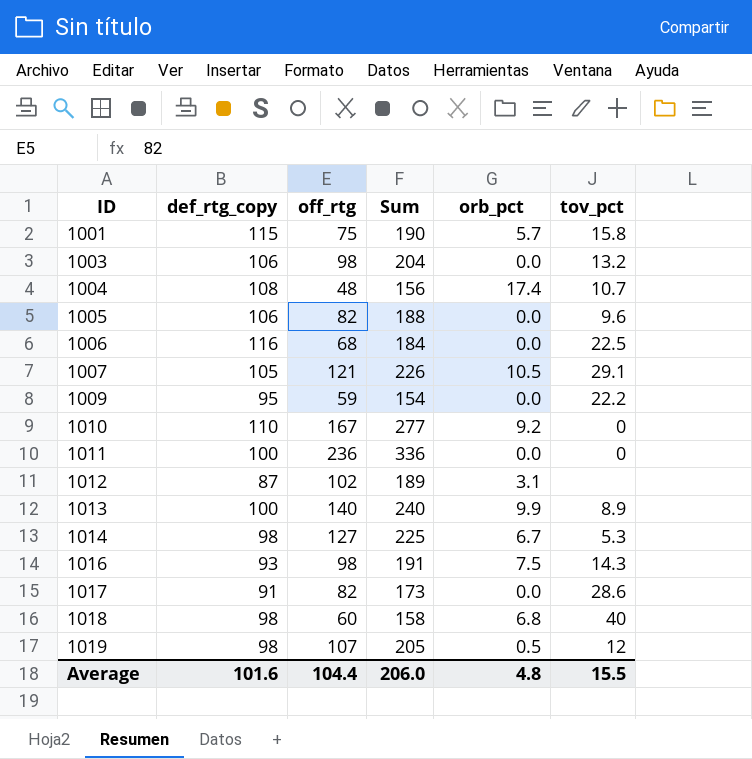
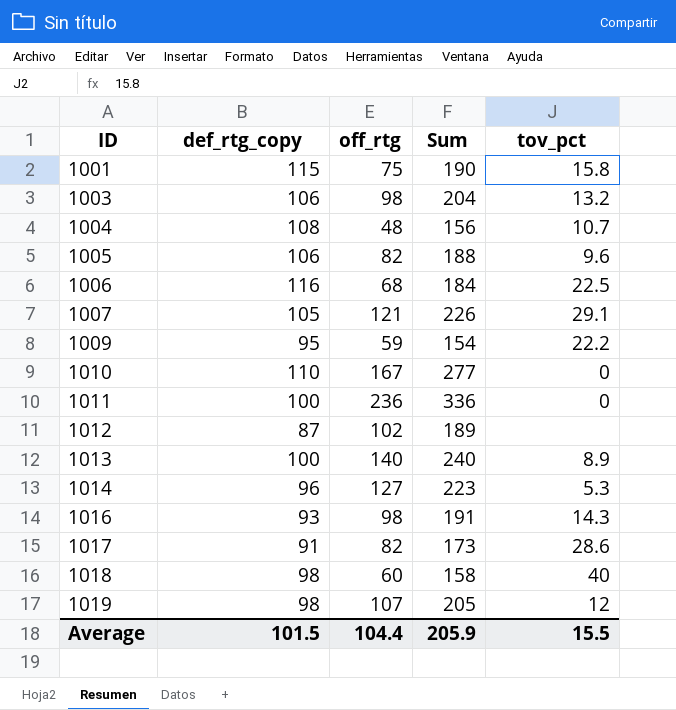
column orb_pct | position: 5 -> none
1014 | def_rtg_copy: 98 -> 96
1014 | Sum: 225 -> 223
Average | def_rtg_copy: 101.6 -> 101.5
Average | Sum: 206.0 -> 205.9

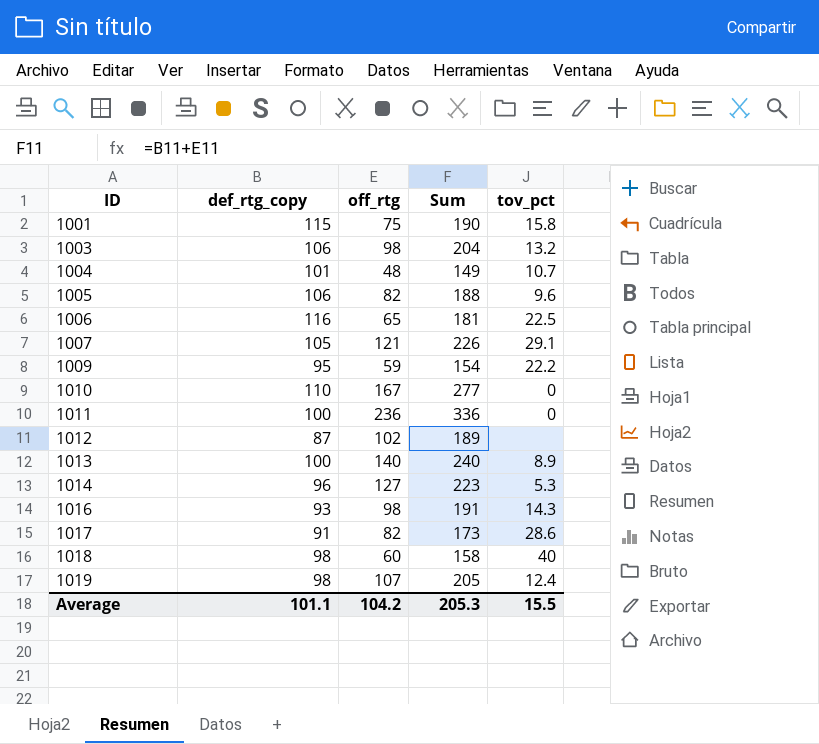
1004 | def_rtg_copy: 108 -> 101
1004 | Sum: 156 -> 149
1006 | off_rtg: 68 -> 65
1006 | Sum: 184 -> 181
1019 | tov_pct: 12 -> 12.4
Average | def_rtg_copy: 101.5 -> 101.1
Average | off_rtg: 104.4 -> 104.2
Average | Sum: 205.9 -> 205.3

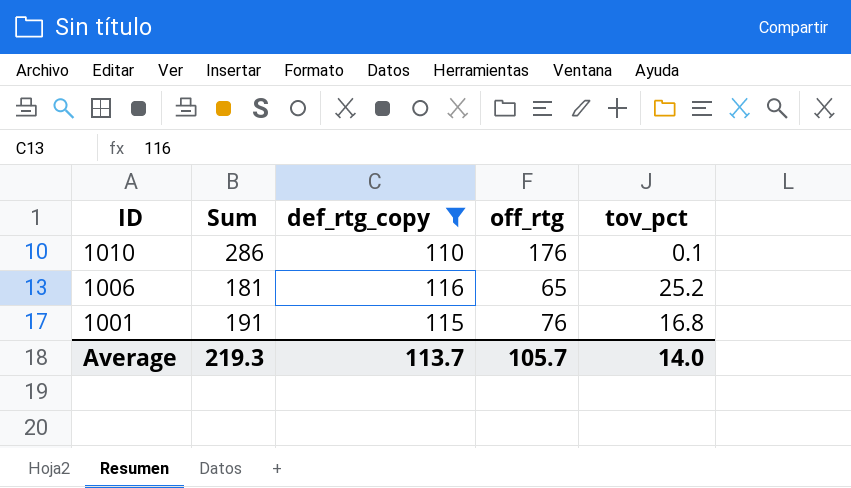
filter: none -> def_rtg_copy >= 110
row order: ID ascending -> ID descending
column Sum | position: 4 -> 2
1010 | Sum: 277 -> 286
1010 | off_rtg: 167 -> 176
1010 | tov_pct: 0 -> 0.1
1006 | tov_pct: 22.5 -> 25.2
1001 | Sum: 190 -> 191
1001 | off_rtg: 75 -> 76
1001 | tov_pct: 15.8 -> 16.8
Average | Sum: 205.3 -> 219.3
Average | def_rtg_copy: 101.1 -> 113.7
Average | off_rtg: 104.2 -> 105.7
Average | tov_pct: 15.5 -> 14.0

